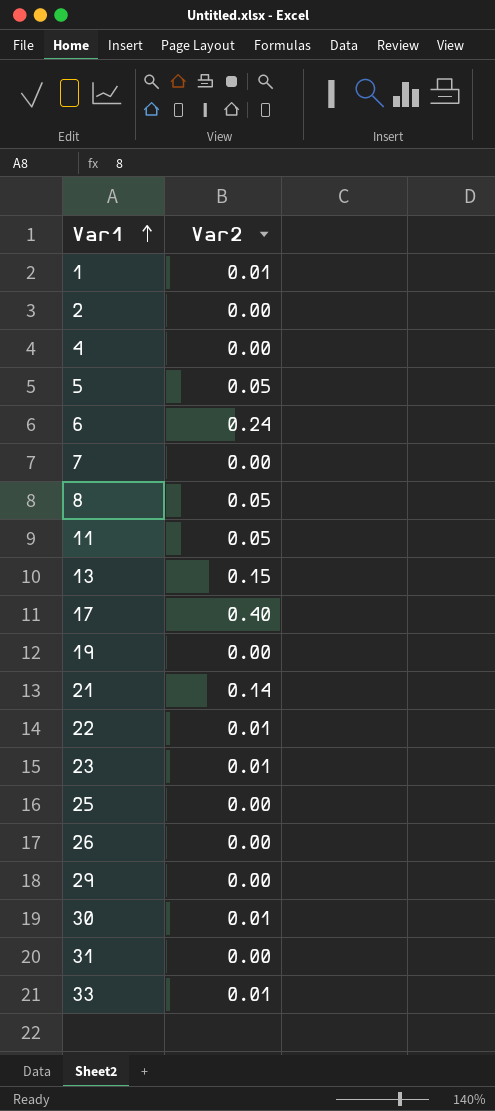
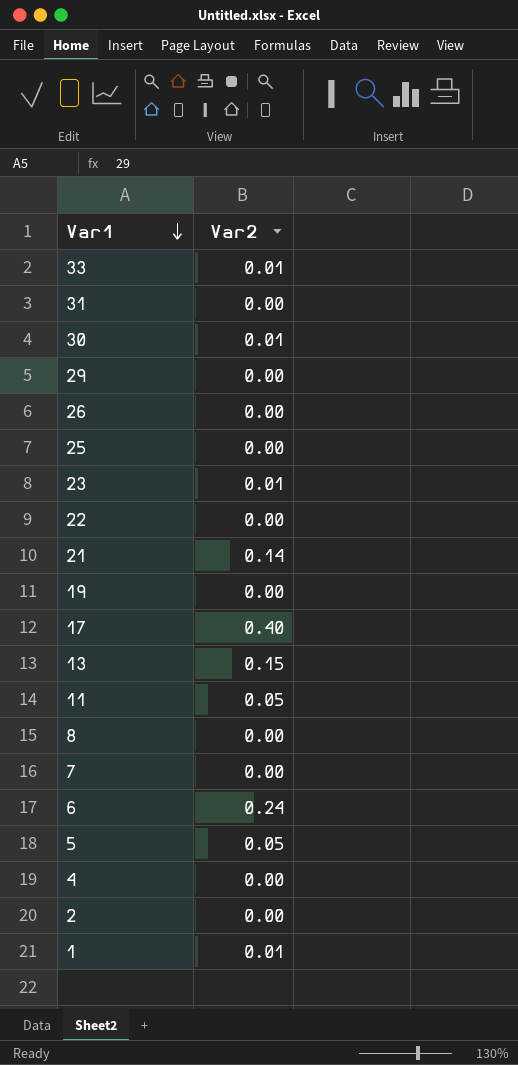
row order: Var1 ascending -> Var1 descending
22 | Var2: 0.01 -> 0.00
8 | Var2: 0.05 -> 0.00

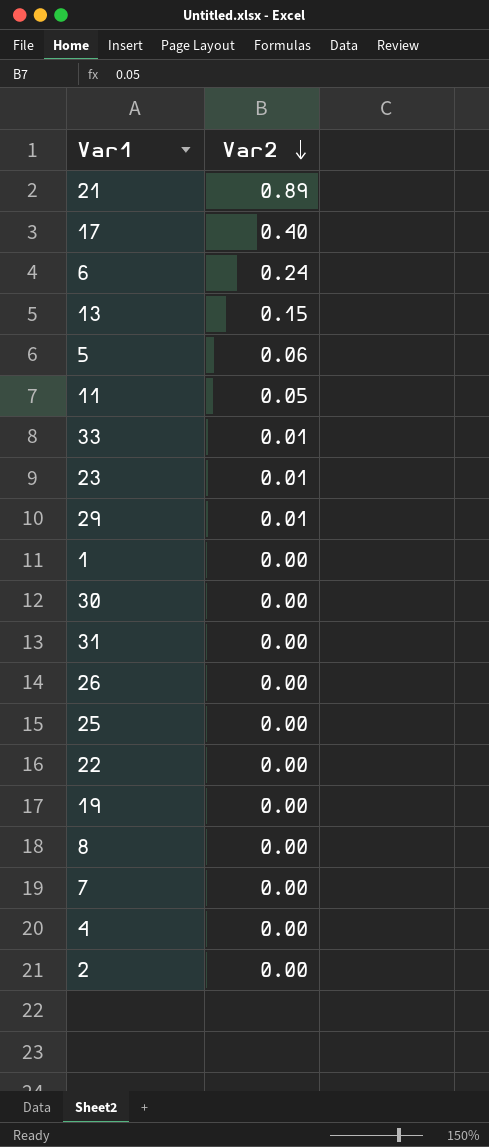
row order: Var1 descending -> Var2 descending
21 | Var2: 0.14 -> 0.89
5 | Var2: 0.05 -> 0.06
29 | Var2: 0.00 -> 0.01
1 | Var2: 0.01 -> 0.00
30 | Var2: 0.01 -> 0.00

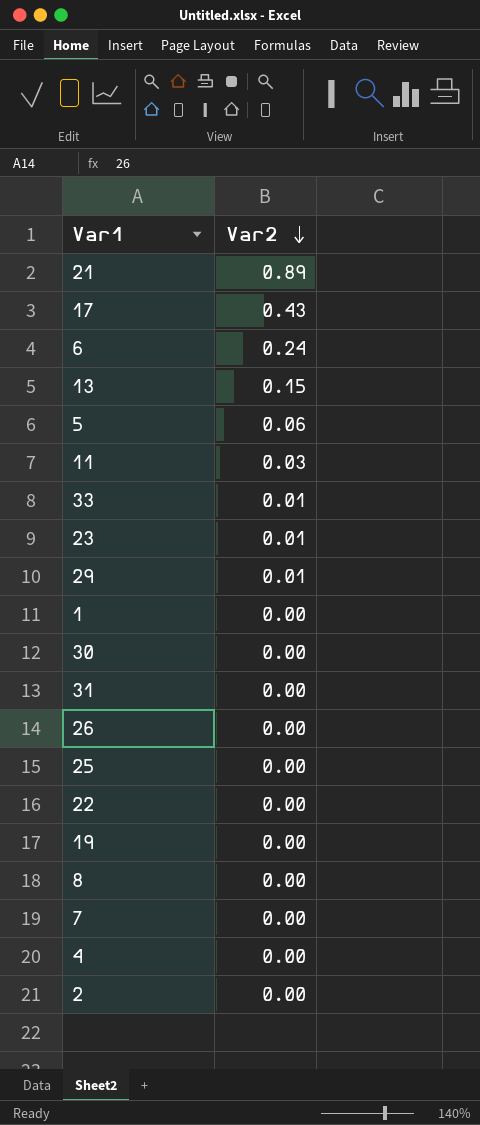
17 | Var2: 0.40 -> 0.43
11 | Var2: 0.05 -> 0.03

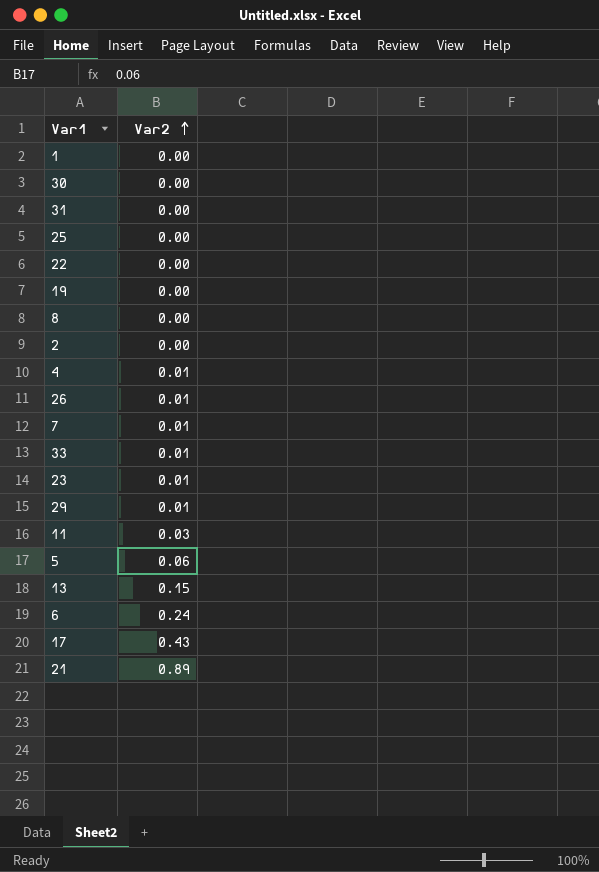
row order: Var2 descending -> Var2 ascending
4 | Var2: 0.00 -> 0.01
26 | Var2: 0.00 -> 0.01
7 | Var2: 0.00 -> 0.01

